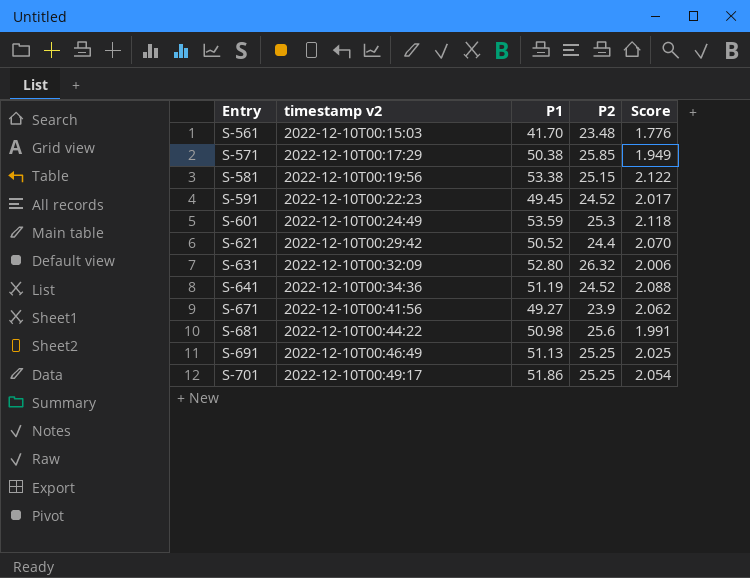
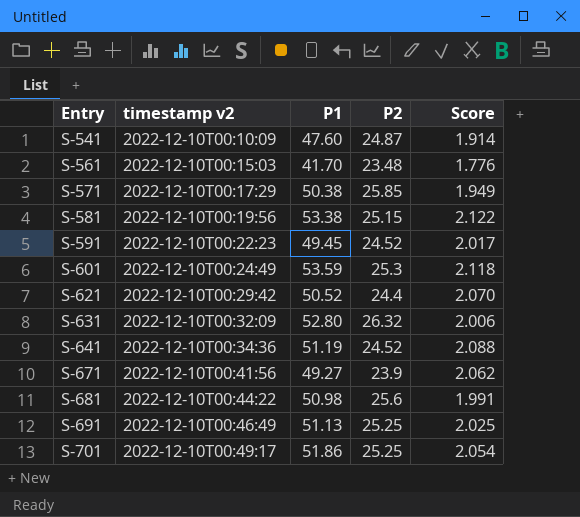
row S-541: none -> 2022-12-10T00:10:09 | 47.60 | 24.87 | 1.914

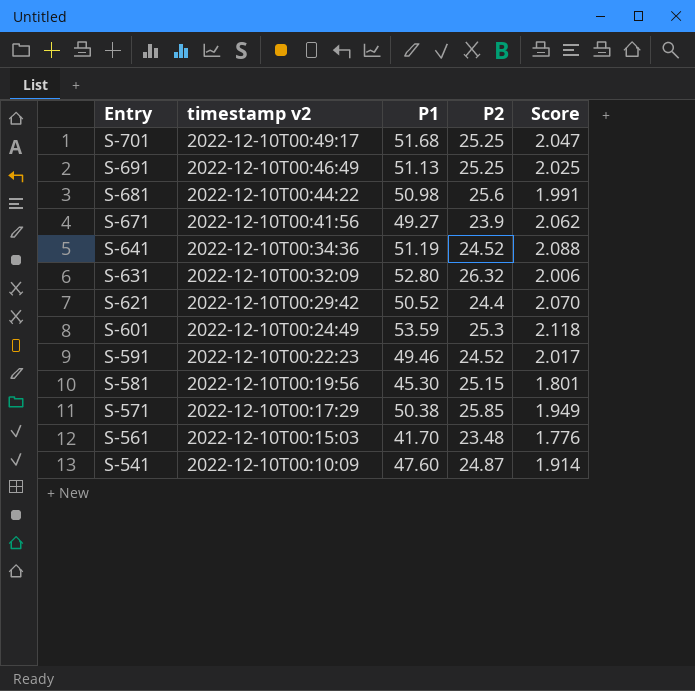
row order: Entry ascending -> Entry descending
S-701 | P1: 51.86 -> 51.68
S-701 | Score: 2.054 -> 2.047
S-591 | P1: 49.45 -> 49.46
S-581 | P1: 53.38 -> 45.30
S-581 | Score: 2.122 -> 1.801

